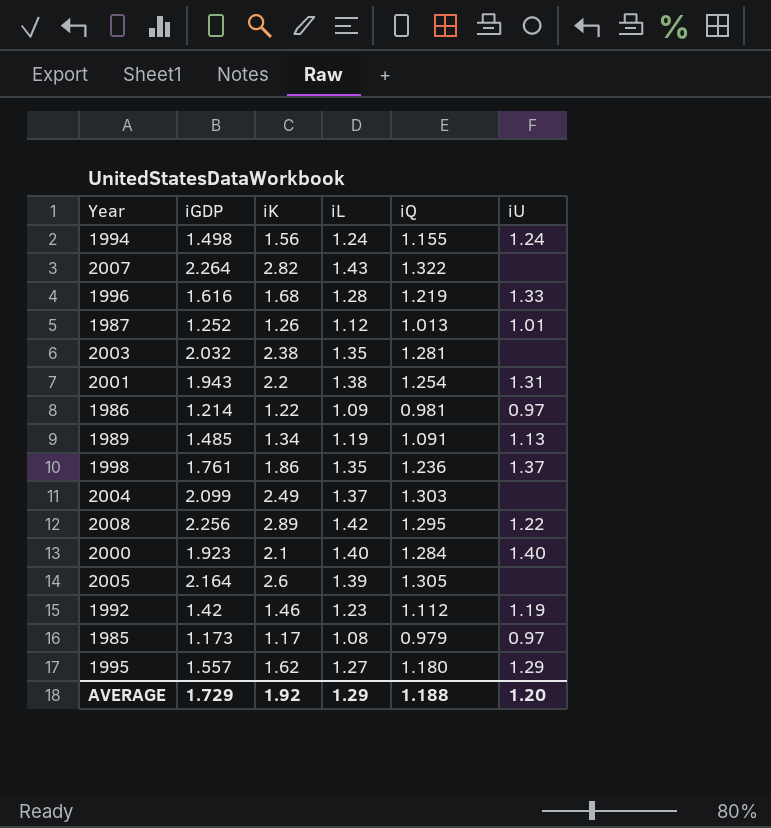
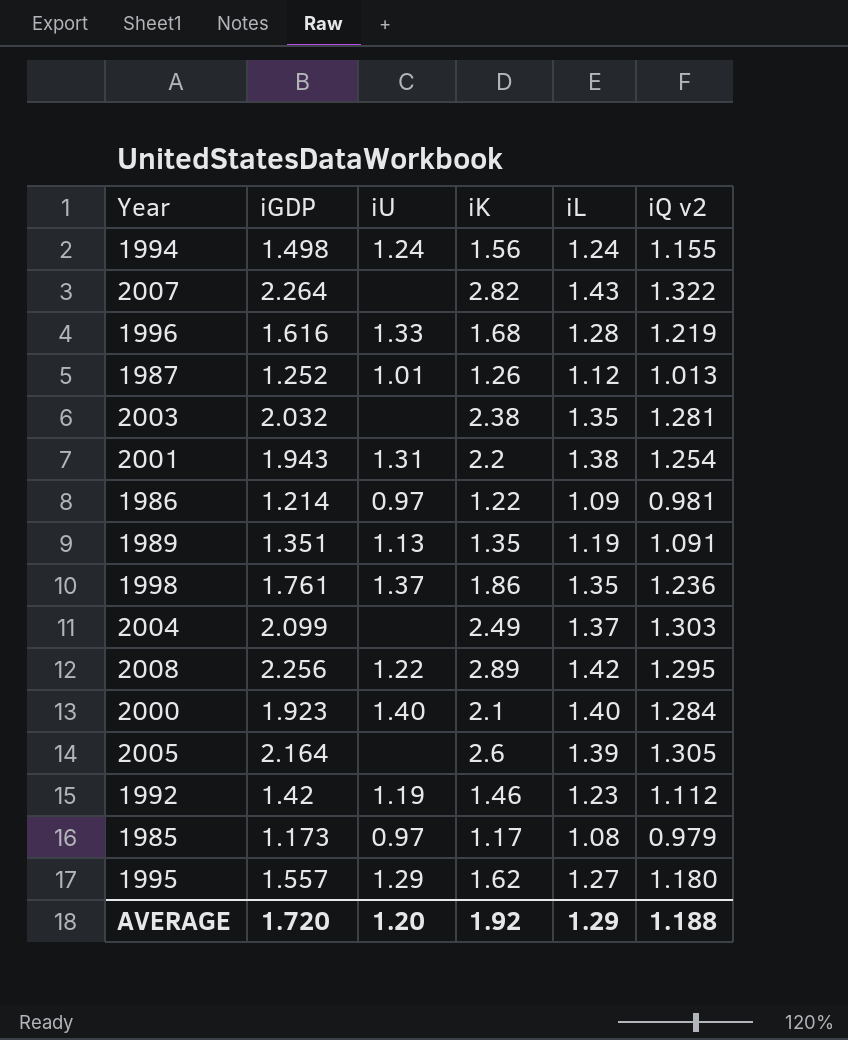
column iU | position: 6 -> 3
column name: iQ -> iQ v2
1989 | iGDP: 1.485 -> 1.351
1989 | iK: 1.34 -> 1.35
AVERAGE | iGDP: 1.729 -> 1.720

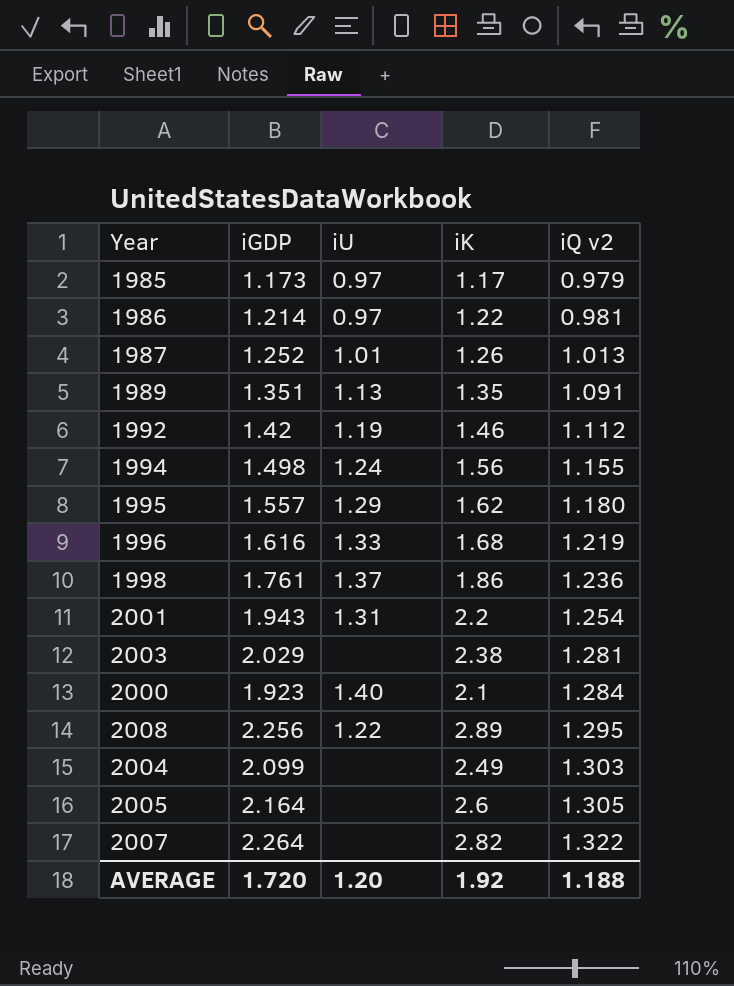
row order: none -> iQ v2 ascending
column iL | position: 5 -> none
2003 | iGDP: 2.032 -> 2.029

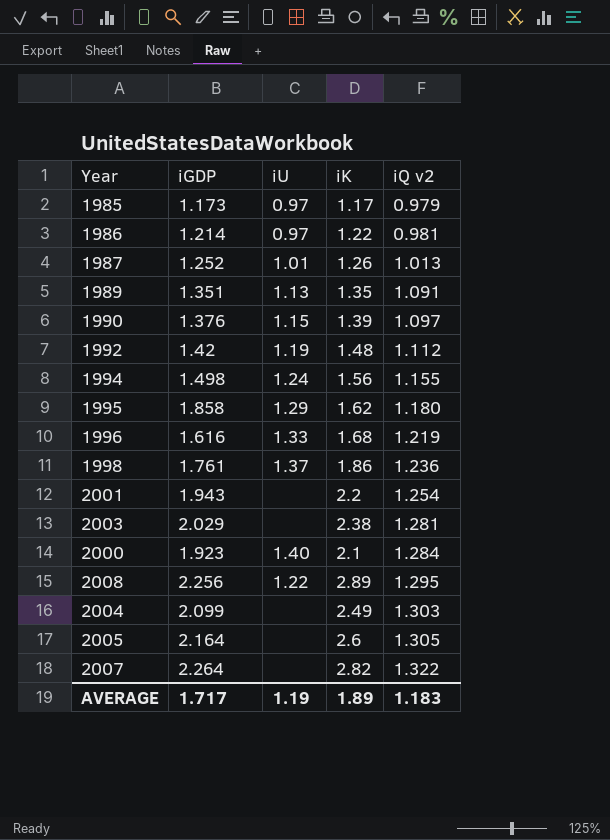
row 1990: none -> 1.376 | 1.15 | 1.39 | 1.097
1992 | iK: 1.46 -> 1.48
1995 | iGDP: 1.557 -> 1.858
2001 | iU: 1.31 -> none
AVERAGE | iGDP: 1.720 -> 1.717
AVERAGE | iU: 1.20 -> 1.19
AVERAGE | iK: 1.92 -> 1.89
AVERAGE | iQ v2: 1.188 -> 1.183

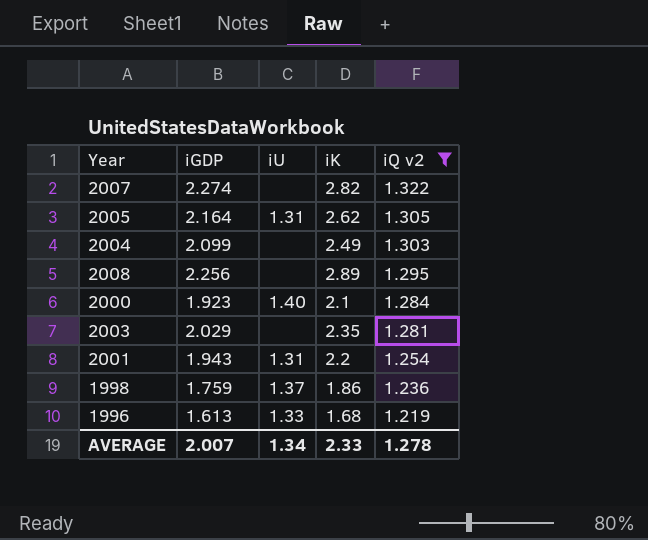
filter: none -> iQ v2 >= 1.219
row order: iQ v2 ascending -> iQ v2 descending
2007 | iGDP: 2.264 -> 2.274
2005 | iU: none -> 1.31
2005 | iK: 2.6 -> 2.62
2008 | iU: 1.22 -> none
2003 | iK: 2.38 -> 2.35
2001 | iU: none -> 1.31
1998 | iGDP: 1.761 -> 1.759
1996 | iGDP: 1.616 -> 1.613
AVERAGE | iGDP: 1.717 -> 2.007
AVERAGE | iU: 1.19 -> 1.34
AVERAGE | iK: 1.89 -> 2.33
AVERAGE | iQ v2: 1.183 -> 1.278

